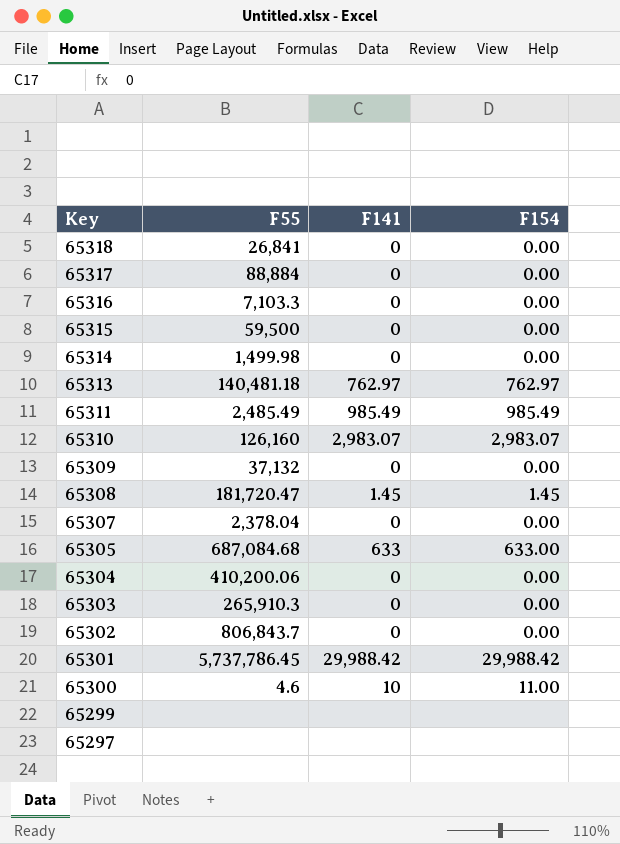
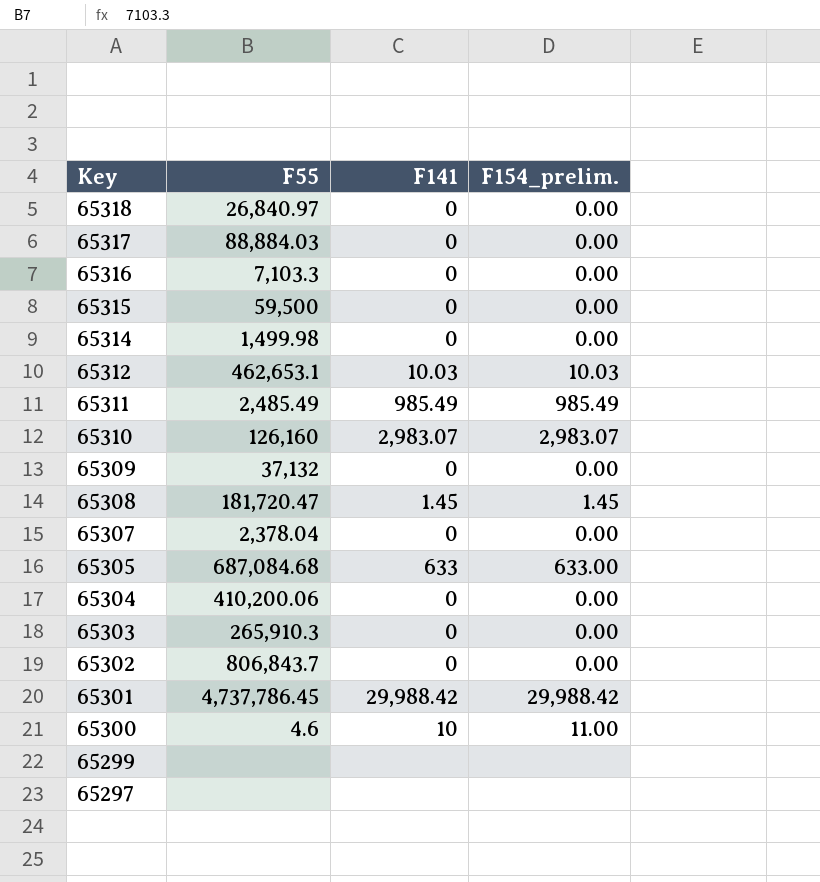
column name: F154 -> F154_prelim.
row 65313: 140,481.18 | 762.97 | 762.97 -> none
65318 | F55: 26,841 -> 26,840.97
65317 | F55: 88,884 -> 88,884.03
row 65312: none -> 462,653.1 | 10.03 | 10.03
65301 | F55: 5,737,786.45 -> 4,737,786.45

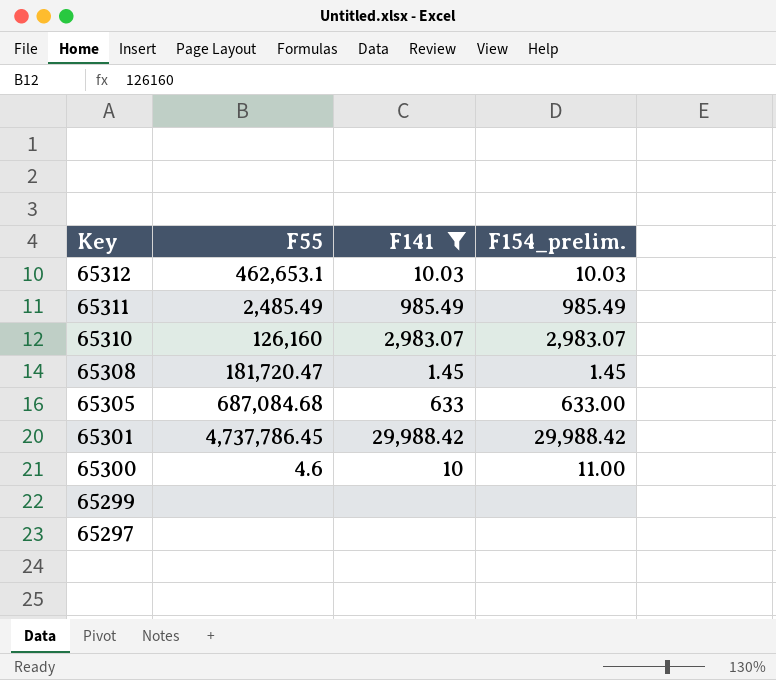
filter: none -> F141 != 0

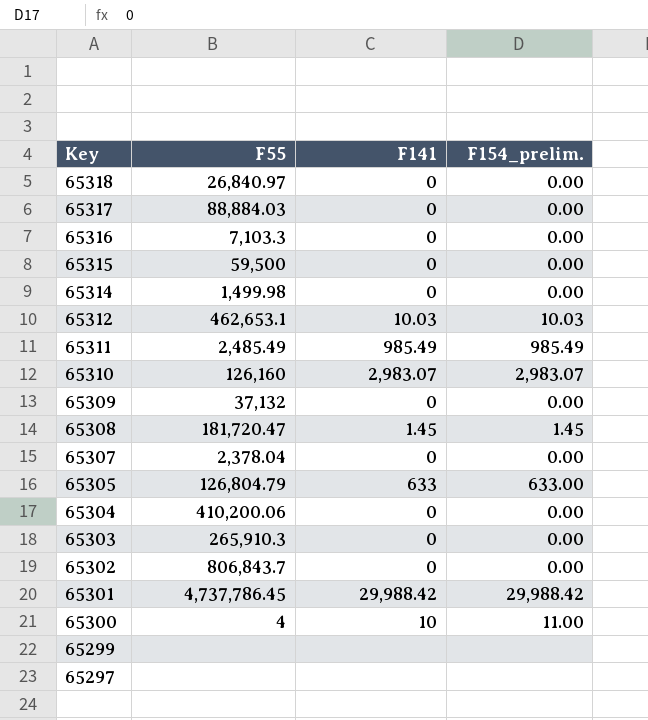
filter: F141 != 0 -> none
65305 | F55: 687,084.68 -> 126,804.79
65300 | F55: 4.6 -> 4

